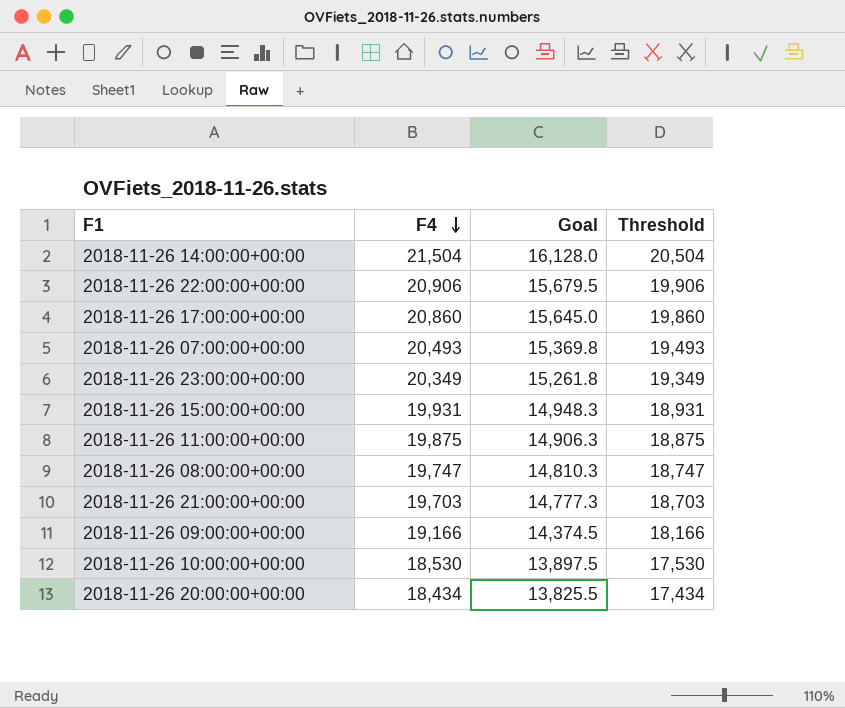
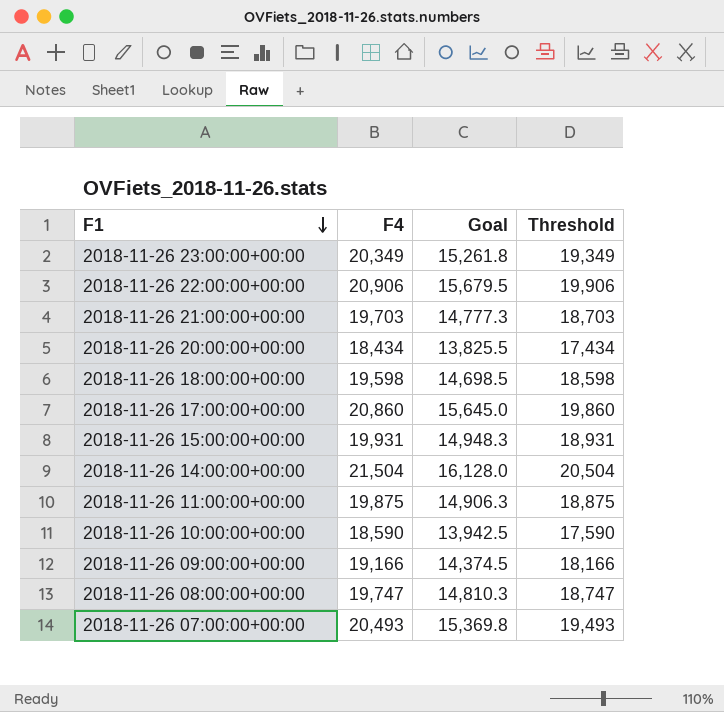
row order: F4 descending -> F1 descending
row 2018-11-26 18:00:00+00:00: none -> 19,598 | 14,698.5 | 18,598
2018-11-26 10:00:00+00:00 | F4: 18,530 -> 18,590
2018-11-26 10:00:00+00:00 | Goal: 13,897.5 -> 13,942.5
2018-11-26 10:00:00+00:00 | Threshold: 17,530 -> 17,590

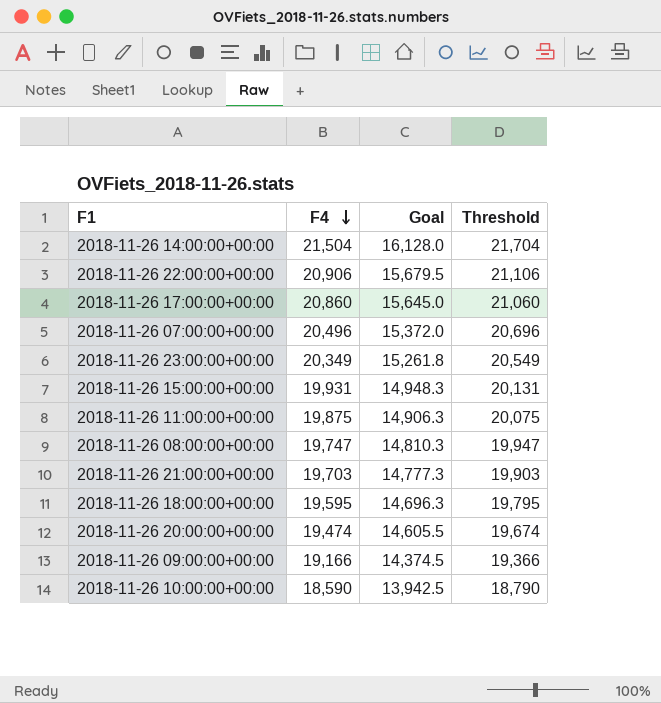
row order: F1 descending -> F4 descending
column Threshold | formula: [F4] - 1000 -> [F4] + 200
2018-11-26 07:00:00+00:00 | F4: 20,493 -> 20,496
2018-11-26 07:00:00+00:00 | Goal: 15,369.8 -> 15,372.0
2018-11-26 18:00:00+00:00 | F4: 19,598 -> 19,595
2018-11-26 18:00:00+00:00 | Goal: 14,698.5 -> 14,696.3
2018-11-26 20:00:00+00:00 | F4: 18,434 -> 19,474
2018-11-26 20:00:00+00:00 | Goal: 13,825.5 -> 14,605.5

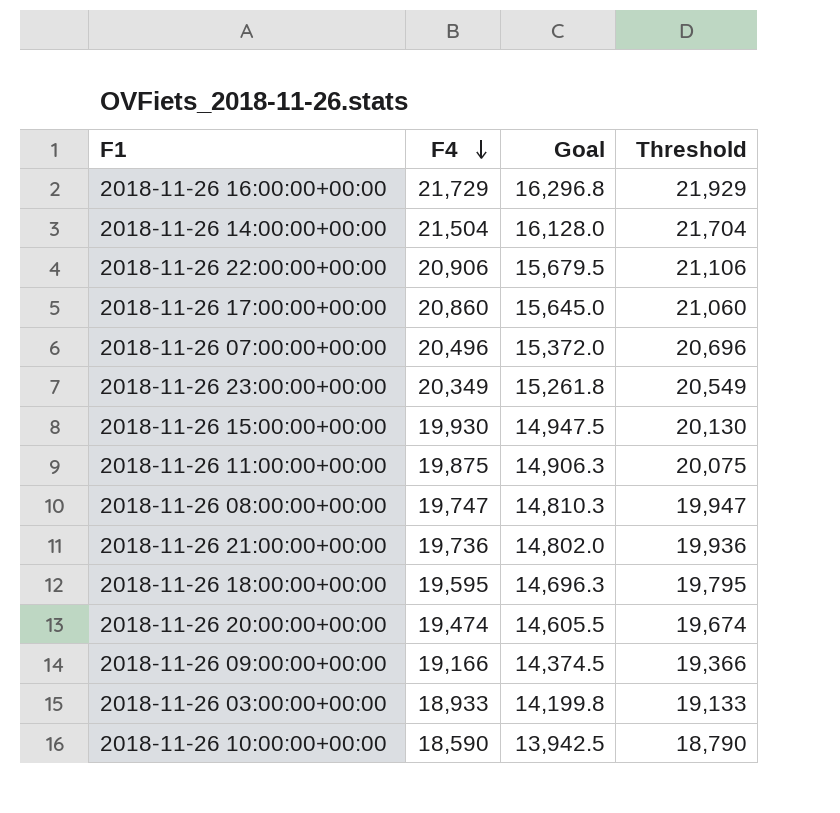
row 2018-11-26 16:00:00+00:00: none -> 21,729 | 16,296.8 | 21,929
2018-11-26 15:00:00+00:00 | F4: 19,931 -> 19,930
2018-11-26 15:00:00+00:00 | Goal: 14,948.3 -> 14,947.5
2018-11-26 15:00:00+00:00 | Threshold: 20,131 -> 20,130
2018-11-26 21:00:00+00:00 | F4: 19,703 -> 19,736
2018-11-26 21:00:00+00:00 | Goal: 14,777.3 -> 14,802.0
2018-11-26 21:00:00+00:00 | Threshold: 19,903 -> 19,936
row 2018-11-26 03:00:00+00:00: none -> 18,933 | 14,199.8 | 19,133

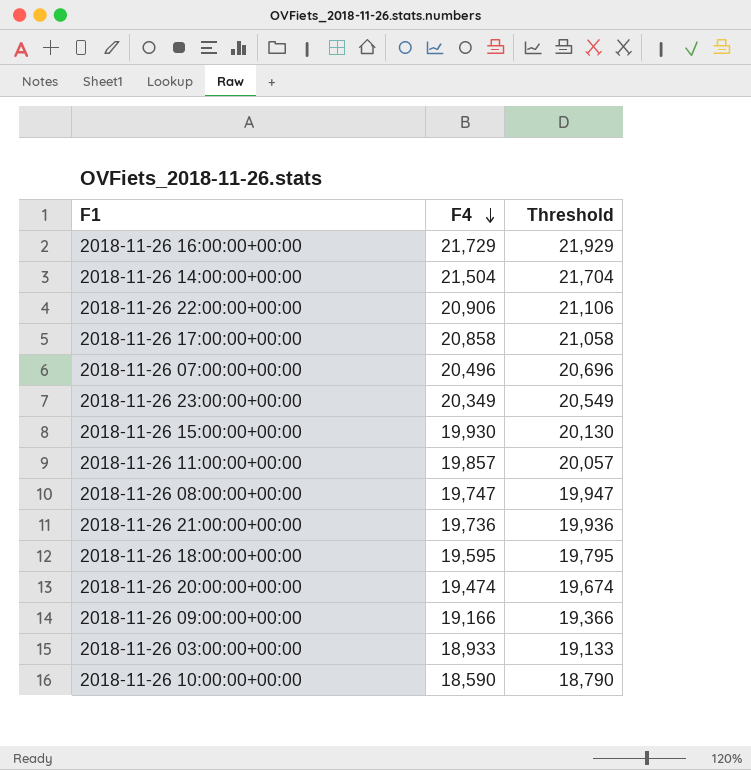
column Goal | formula: [F4] * 0.75 -> none
2018-11-26 17:00:00+00:00 | F4: 20,860 -> 20,858
2018-11-26 17:00:00+00:00 | Threshold: 21,060 -> 21,058
2018-11-26 11:00:00+00:00 | F4: 19,875 -> 19,857
2018-11-26 11:00:00+00:00 | Threshold: 20,075 -> 20,057

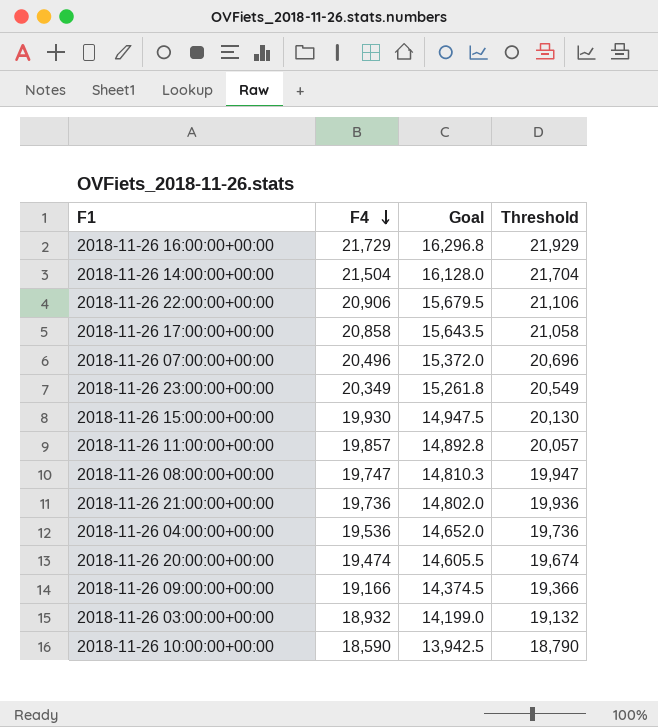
column Goal | formula: none -> [F4] * 0.75
row 2018-11-26 18:00:00+00:00: 19,595 | 19,795 -> none
row 2018-11-26 04:00:00+00:00: none -> 19,536 | 14,652.0 | 19,736
2018-11-26 03:00:00+00:00 | F4: 18,933 -> 18,932
2018-11-26 03:00:00+00:00 | Threshold: 19,133 -> 19,132

